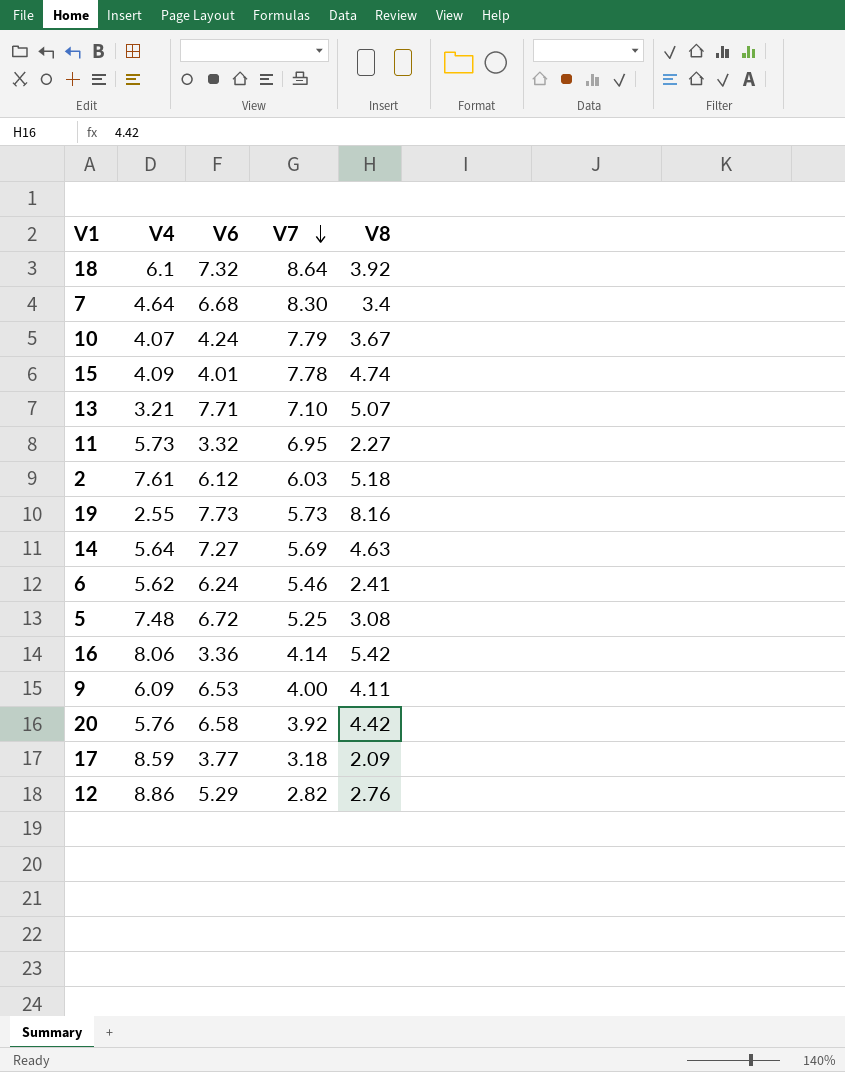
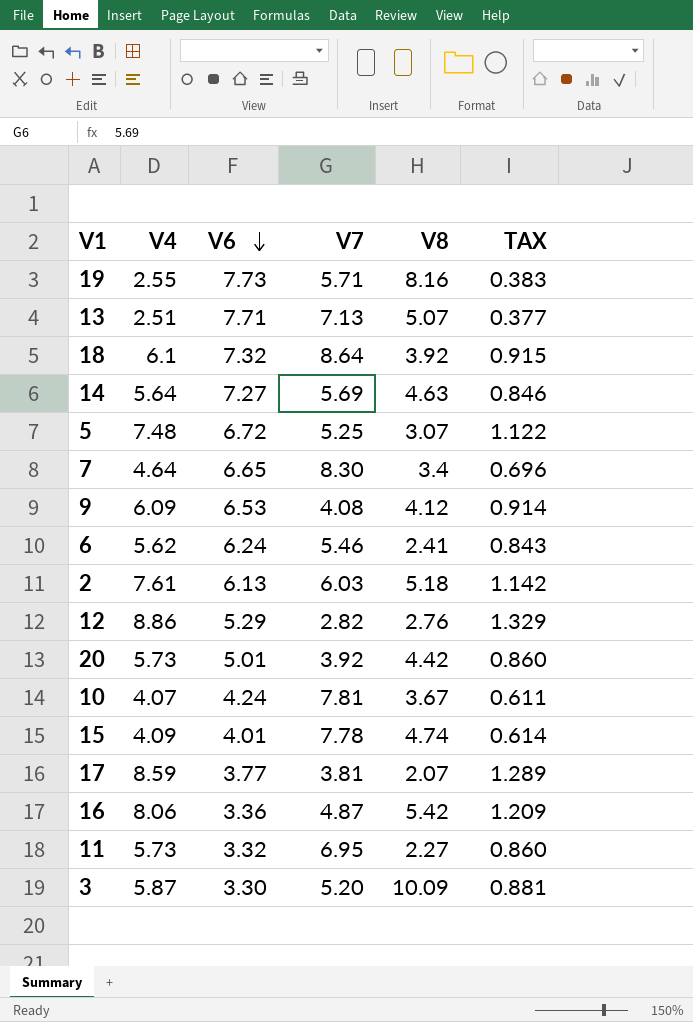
row order: V7 descending -> V6 descending
column TAX | formula: none -> [V4] * 0.15
19 | V7: 5.73 -> 5.71
13 | V4: 3.21 -> 2.51
13 | V7: 7.10 -> 7.13
5 | V8: 3.08 -> 3.07
7 | V6: 6.68 -> 6.65
9 | V7: 4.00 -> 4.08
9 | V8: 4.11 -> 4.12
2 | V6: 6.12 -> 6.13
20 | V4: 5.76 -> 5.73
20 | V6: 6.58 -> 5.01
10 | V7: 7.79 -> 7.81
17 | V7: 3.18 -> 3.81
17 | V8: 2.09 -> 2.07
16 | V7: 4.14 -> 4.87
row 3: none -> 5.87 | 3.30 | 5.20 | 10.09 | 0.881

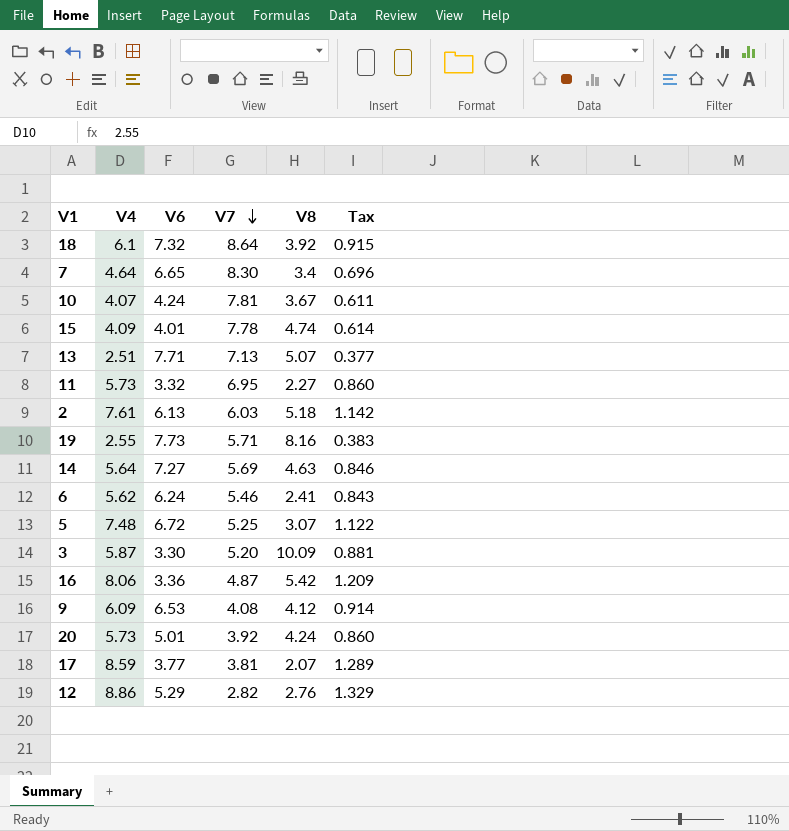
row order: V6 descending -> V7 descending
column name: TAX -> Tax
20 | V8: 4.42 -> 4.24

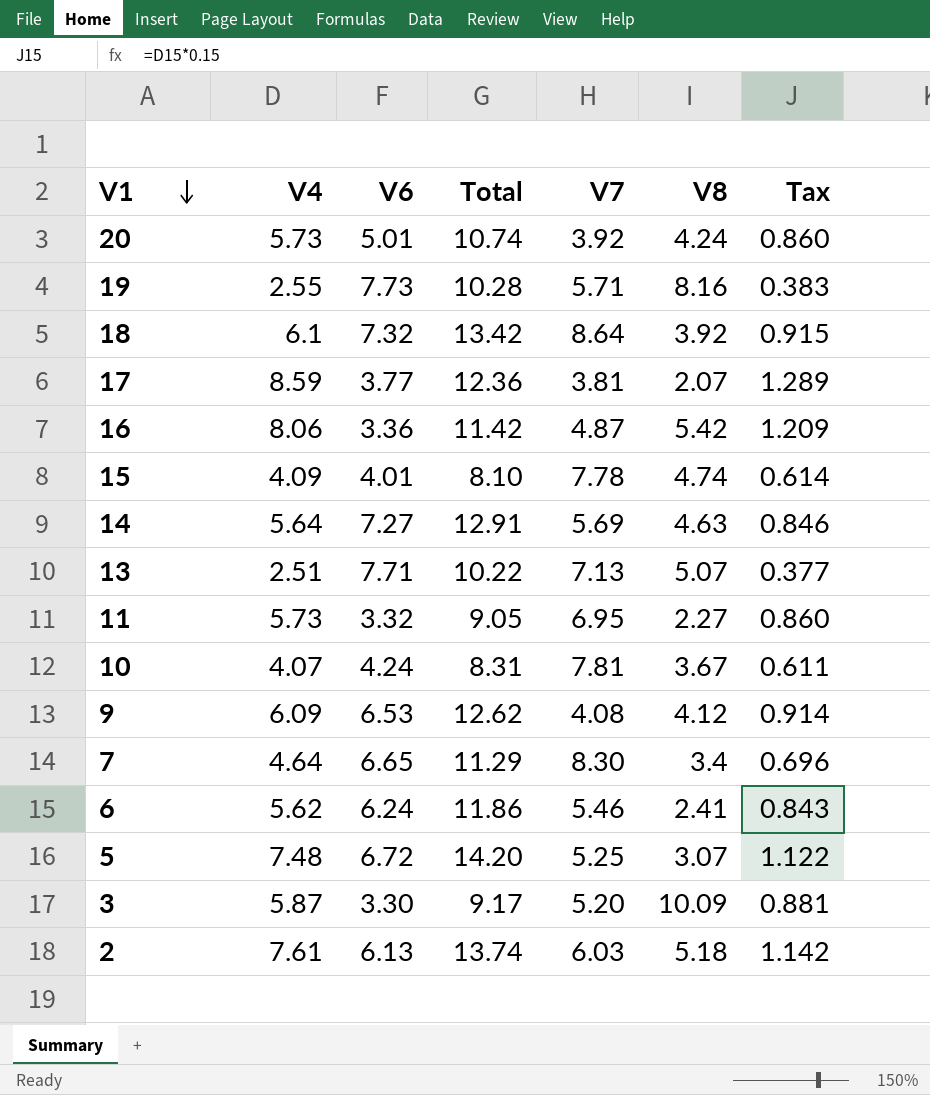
row order: V7 descending -> V1 descending
column Total | formula: none -> [V4] + [V6]
row 12: 8.86 | 5.29 | 2.82 | 2.76 | 1.329 -> none

